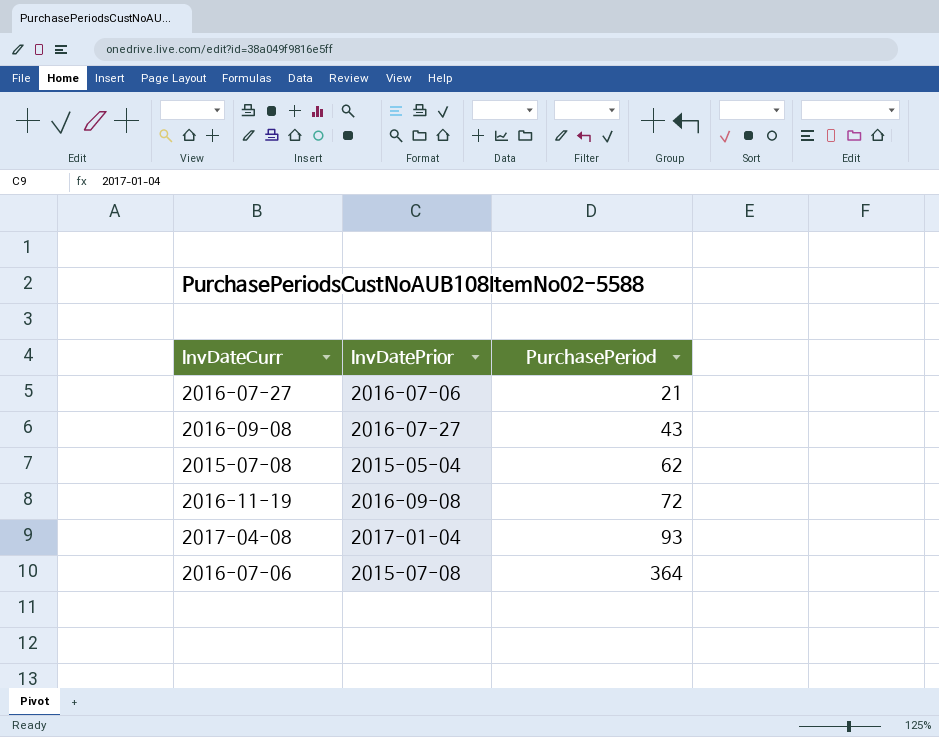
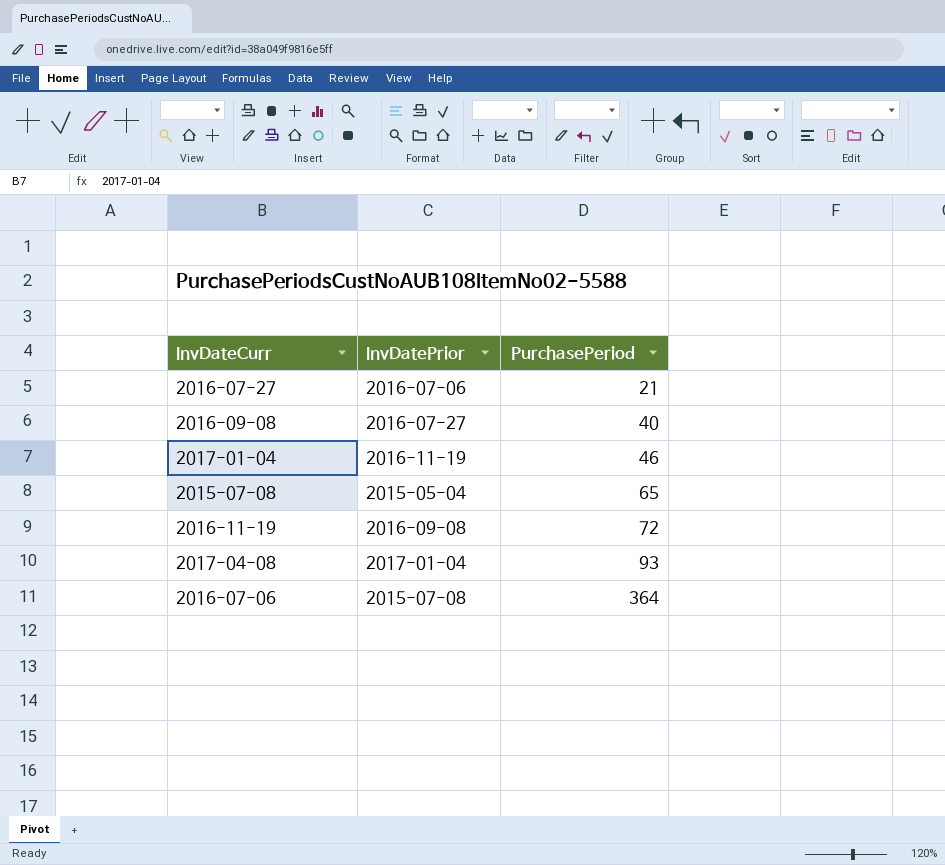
2016-09-08 | PurchasePeriod: 43 -> 40
row 2017-01-04: none -> 2016-11-19 | 46
2015-07-08 | PurchasePeriod: 62 -> 65

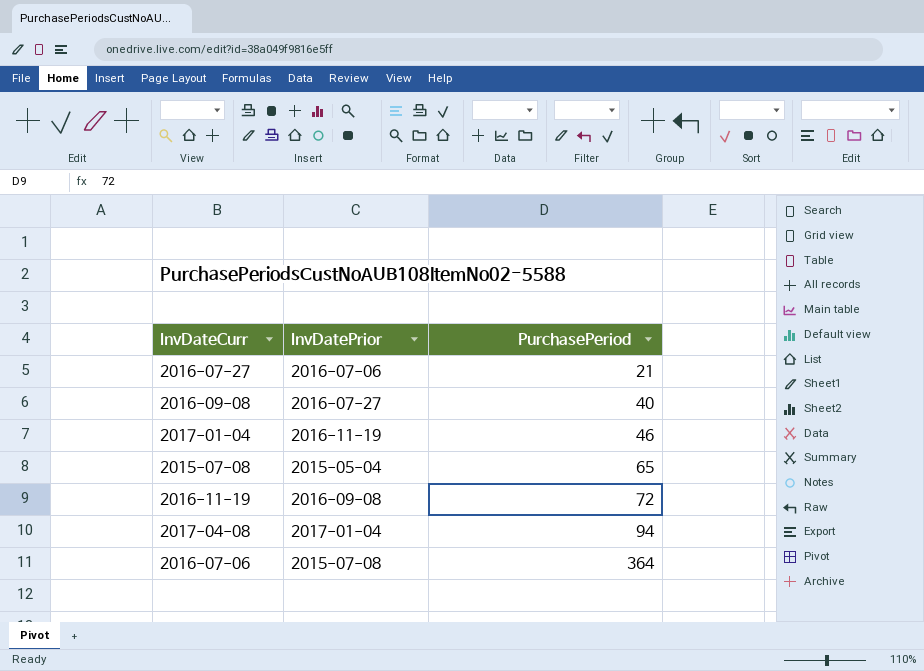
2017-04-08 | PurchasePeriod: 93 -> 94

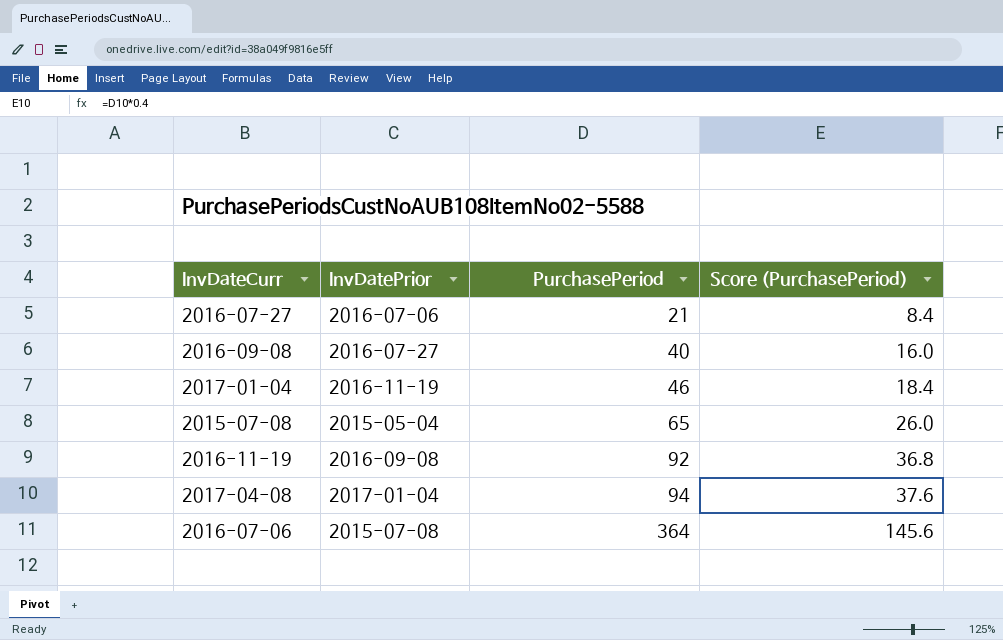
column Score (PurchasePeriod) | formula: none -> [PurchasePeriod] * 0.4
2016-11-19 | PurchasePeriod: 72 -> 92

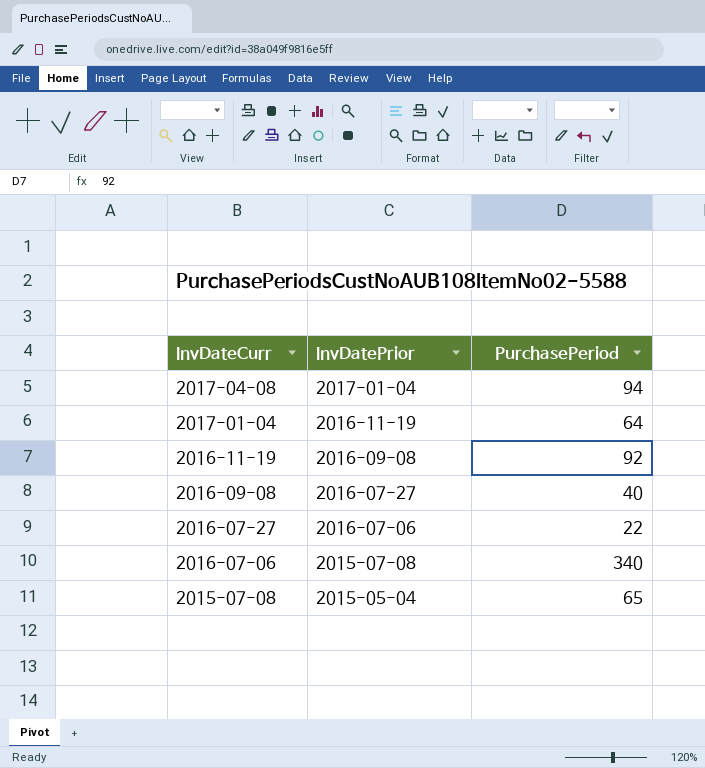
row order: PurchasePeriod ascending -> InvDateCurr descending
column Score (PurchasePeriod) | formula: [PurchasePeriod] * 0.4 -> none
2017-01-04 | PurchasePeriod: 46 -> 64
2016-07-27 | PurchasePeriod: 21 -> 22
2016-07-06 | PurchasePeriod: 364 -> 340

